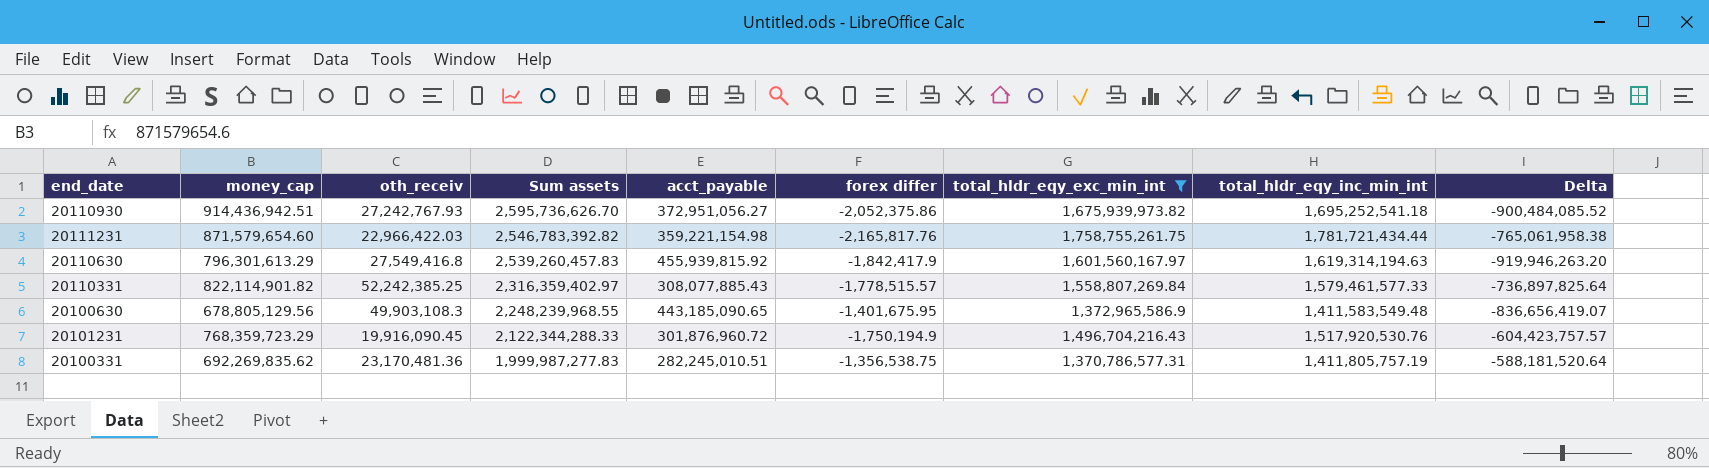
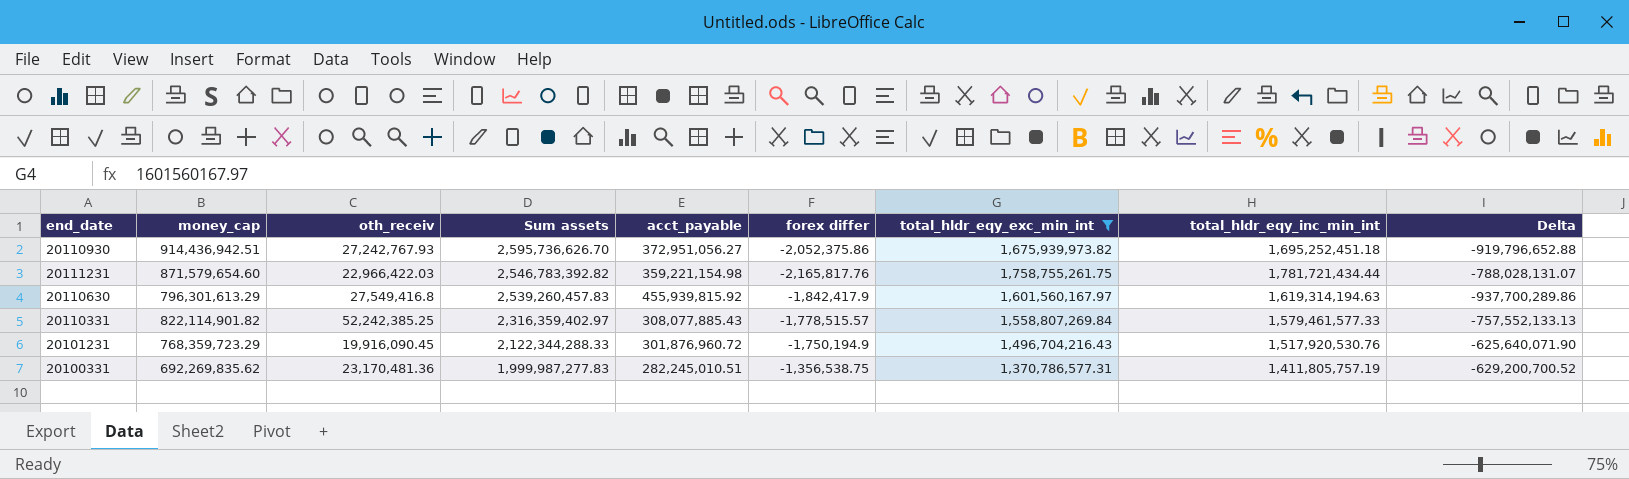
column Delta | formula: [total_hldr_eqy_inc_min_int] - [Sum assets] -> [total_hldr_eqy_exc_min_int] - [Sum assets]
row 20100630: 678,805,129.56 | 49,903,108.3 | 2,248,239,968.55 | 443,185,090.65 | -1,401,675.95 | 1,372,965,586.9 | 1,411,583,549.48 | -836,656,419.07 -> none
20110930 | total_hldr_eqy_inc_min_int: 1,695,252,541.18 -> 1,695,252,451.18

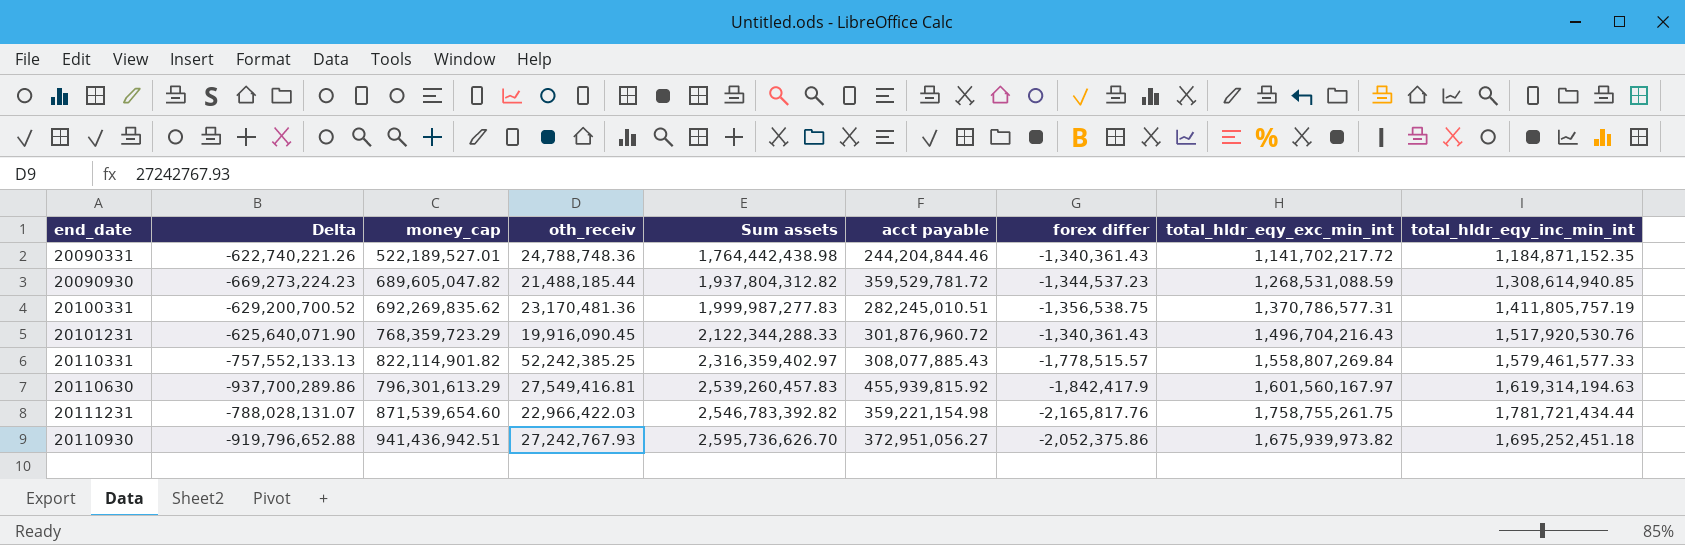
filter: total_hldr_eqy_exc_min_int >= 1,370,786,577.31 -> none
row order: Sum assets descending -> Sum assets ascending
column Delta | position: 9 -> 2
column name: acct_payable -> acct payable
20101231 | forex differ: -1,750,194.9 -> -1,340,361.43
20110630 | oth_receiv: 27,549,416.8 -> 27,549,416.81
20111231 | money_cap: 871,579,654.60 -> 871,539,654.60
20110930 | money_cap: 914,436,942.51 -> 941,436,942.51

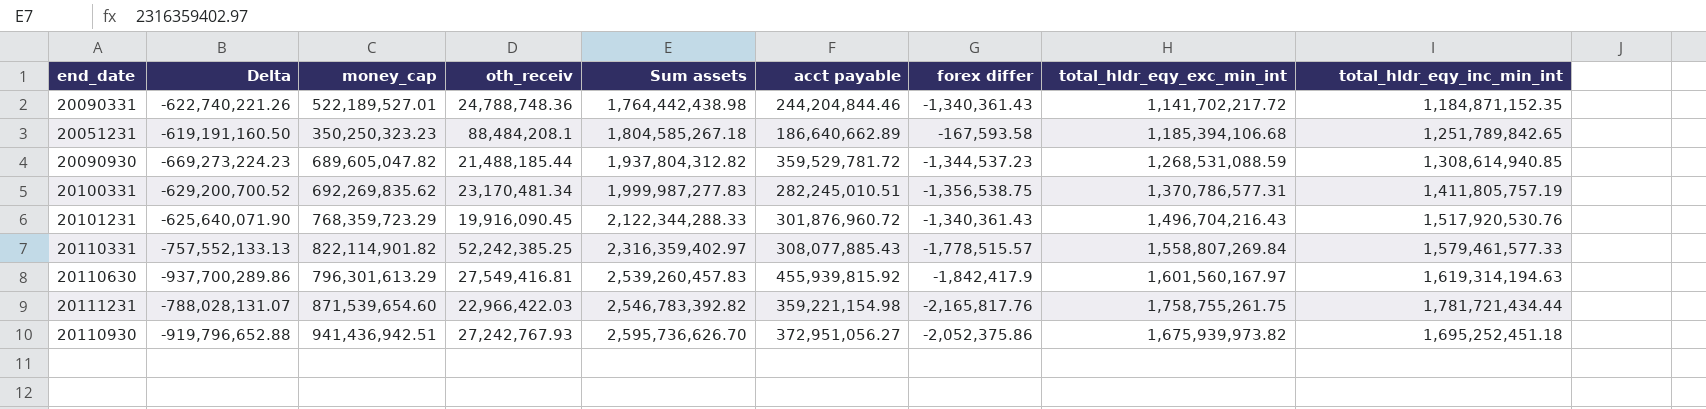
row 20051231: none -> -619,191,160.50 | 350,250,323.23 | 88,484,208.1 | 1,804,585,267.18 | 186,640,662.89 | -167,593.58 | 1,185,394,106.68 | 1,251,789,842.65
20100331 | oth_receiv: 23,170,481.36 -> 23,170,481.34

